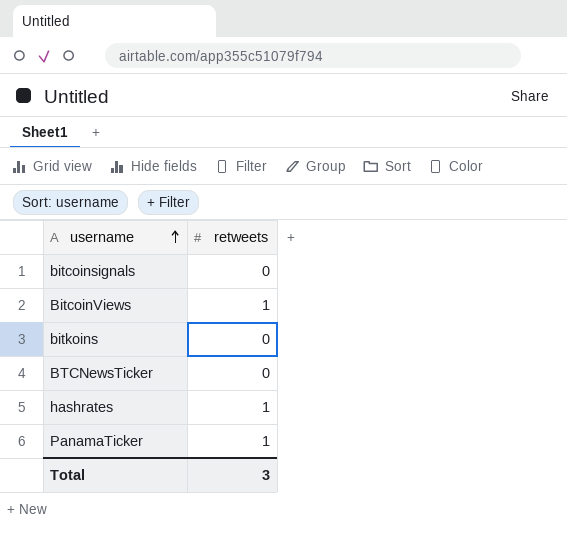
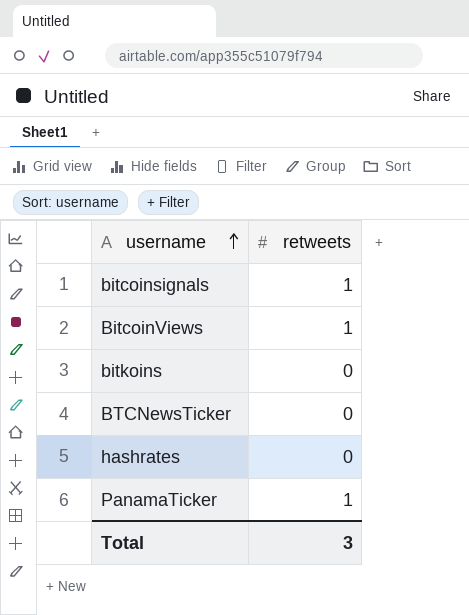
bitcoinsignals | retweets: 0 -> 1
hashrates | retweets: 1 -> 0

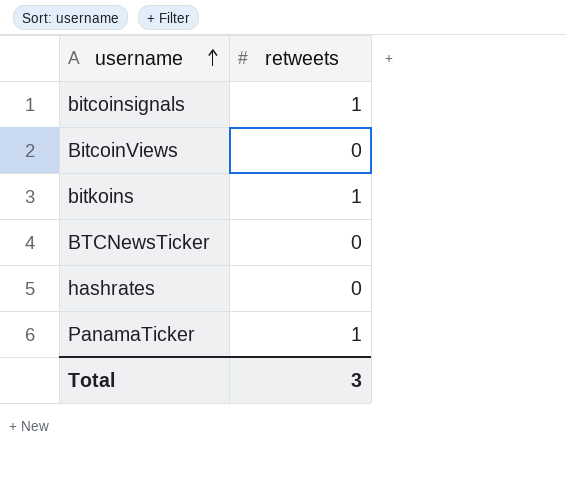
BitcoinViews | retweets: 1 -> 0
bitkoins | retweets: 0 -> 1

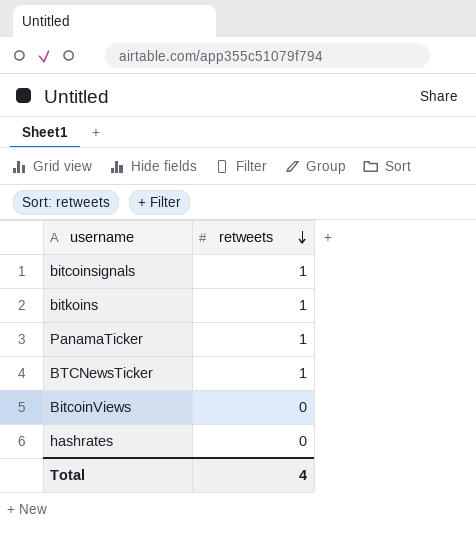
row order: username ascending -> retweets descending
BTCNewsTicker | retweets: 0 -> 1
Total | retweets: 3 -> 4

